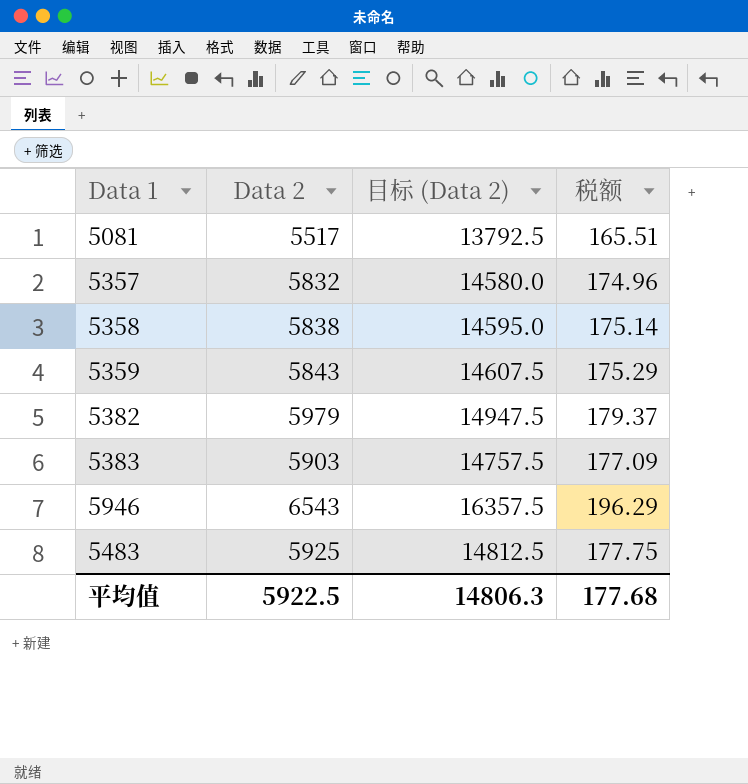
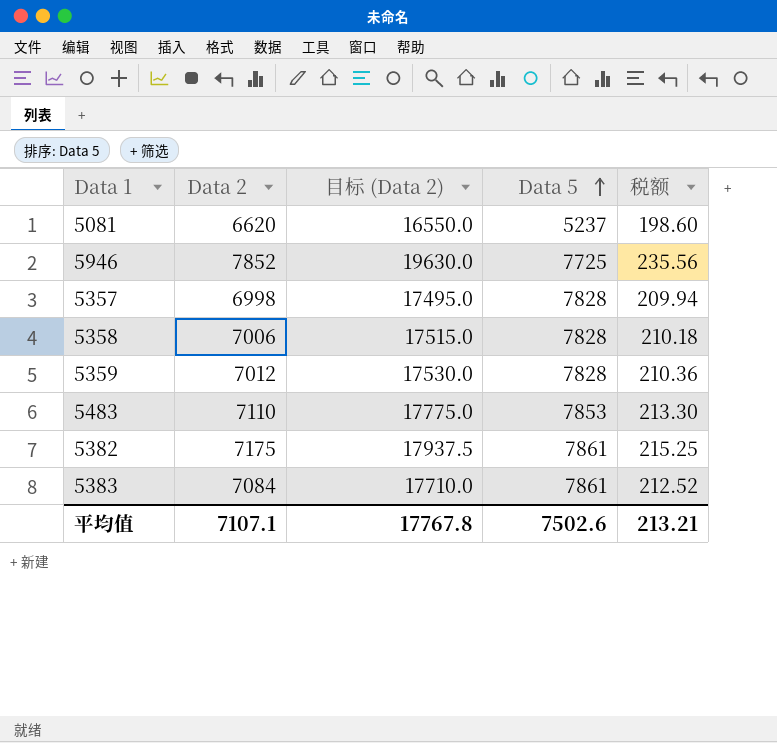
row order: none -> Data 5 ascending
column Data 5 | position: none -> 4
5081 | Data 2: 5517 -> 6620
5081 | 目标 (Data 2): 13792.5 -> 16550.0
5081 | 税额: 165.51 -> 198.60
5946 | Data 2: 6543 -> 7852
5946 | 目标 (Data 2): 16357.5 -> 19630.0
5946 | 税额: 196.29 -> 235.56
5357 | Data 2: 5832 -> 6998
5357 | 目标 (Data 2): 14580.0 -> 17495.0
5357 | 税额: 174.96 -> 209.94
5358 | Data 2: 5838 -> 7006
5358 | 目标 (Data 2): 14595.0 -> 17515.0
5358 | 税额: 175.14 -> 210.18
5359 | Data 2: 5843 -> 7012
5359 | 目标 (Data 2): 14607.5 -> 17530.0
5359 | 税额: 175.29 -> 210.36
5483 | Data 2: 5925 -> 7110
5483 | 目标 (Data 2): 14812.5 -> 17775.0
5483 | 税额: 177.75 -> 213.30
5382 | Data 2: 5979 -> 7175
5382 | 目标 (Data 2): 14947.5 -> 17937.5
5382 | 税额: 179.37 -> 215.25
5383 | Data 2: 5903 -> 7084
5383 | 目标 (Data 2): 14757.5 -> 17710.0
5383 | 税额: 177.09 -> 212.52
平均值 | Data 2: 5922.5 -> 7107.1
平均值 | 目标 (Data 2): 14806.3 -> 17767.8
平均值 | 税额: 177.68 -> 213.21

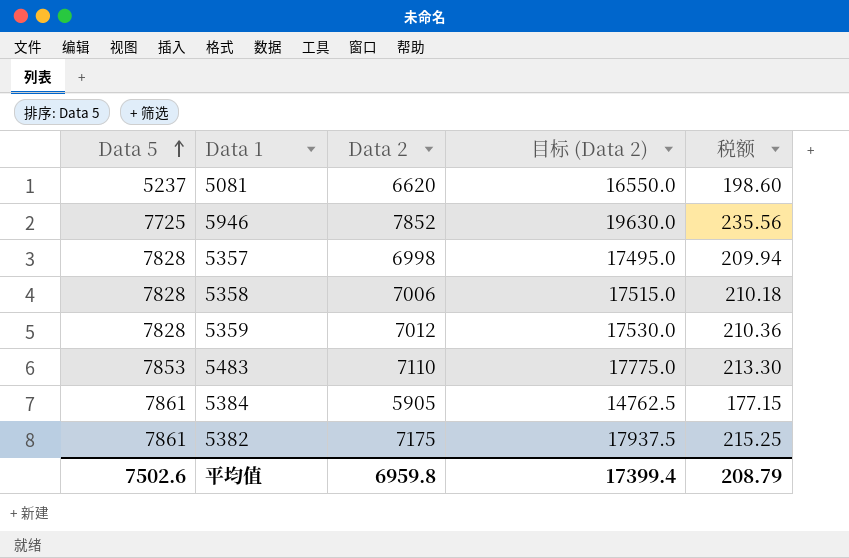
column Data 5 | position: 4 -> 1
row 5383: 7084 | 17710.0 | 7861 | 212.52 -> none
row 5384: none -> 7861 | 5905 | 14762.5 | 177.15
平均值 | Data 2: 7107.1 -> 6959.8
平均值 | 目标 (Data 2): 17767.8 -> 17399.4
平均值 | 税额: 213.21 -> 208.79

